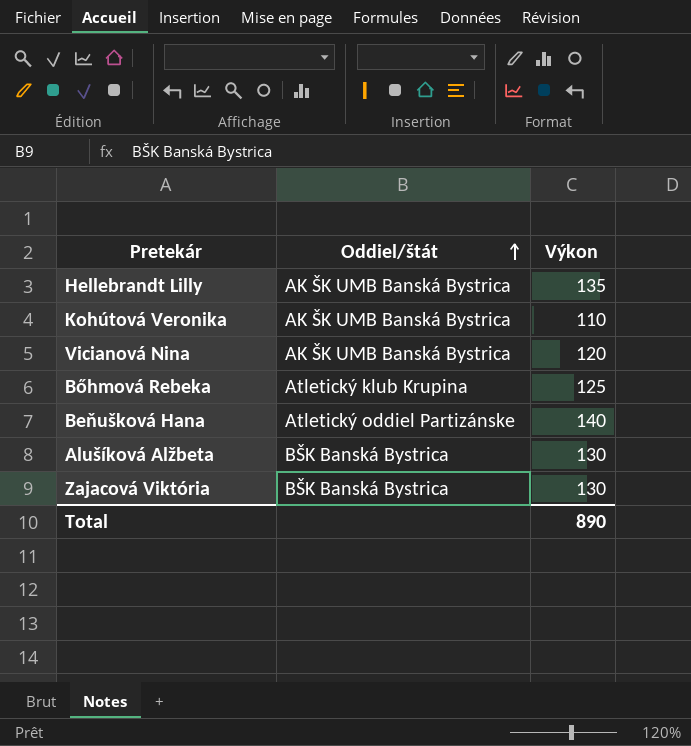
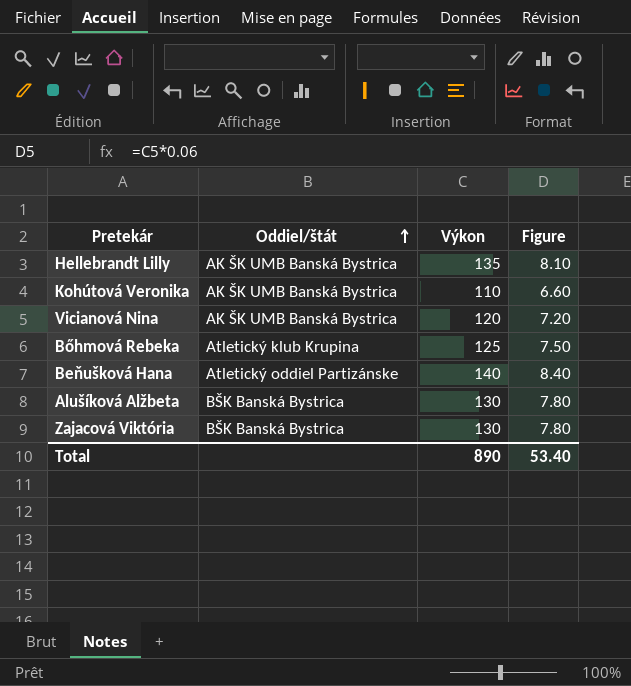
column Figure | formula: none -> [Výkon] * 0.06

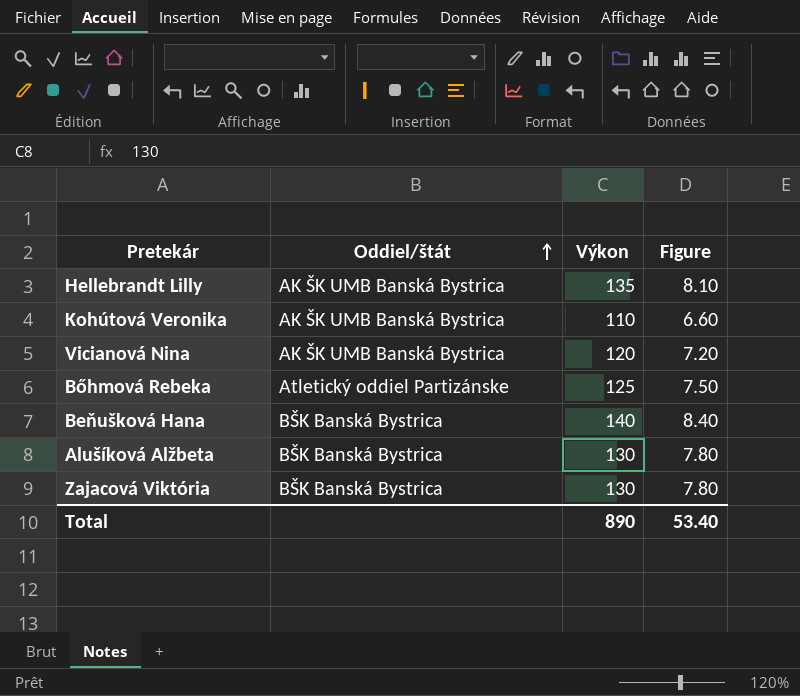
Bőhmová Rebeka | Oddiel/štát: Atletický klub Krupina -> Atletický oddiel Partizánske
Beňušková Hana | Oddiel/štát: Atletický oddiel Partizánske -> BŠK Banská Bystrica

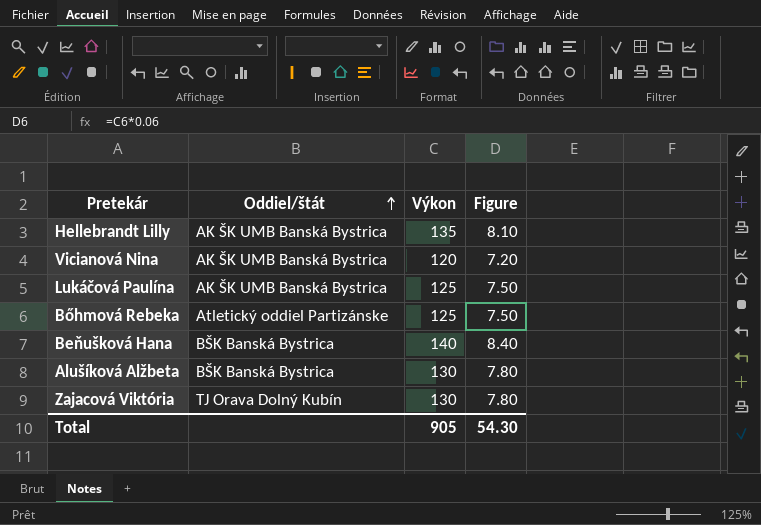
row Kohútová Veronika: AK ŠK UMB Banská Bystrica | 110 | 6.60 -> none
row Lukáčová Paulína: none -> AK ŠK UMB Banská Bystrica | 125 | 7.50
Zajacová Viktória | Oddiel/štát: BŠK Banská Bystrica -> TJ Orava Dolný Kubín
Total | Výkon: 890 -> 905
Total | Figure: 53.40 -> 54.30

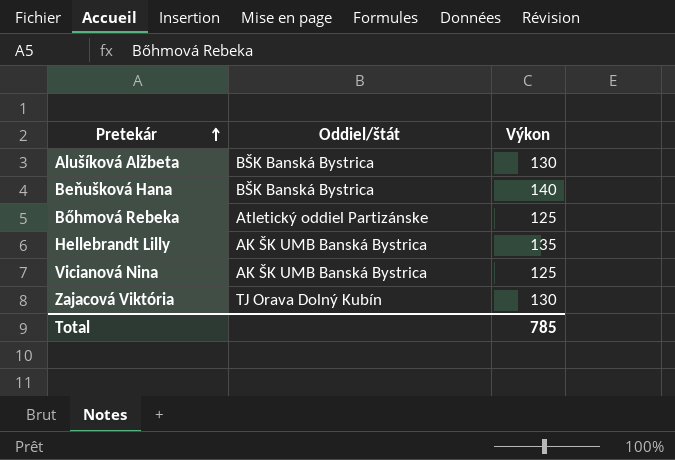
row order: Oddiel/štát ascending -> Pretekár ascending
column Figure | formula: [Výkon] * 0.06 -> none
row Lukáčová Paulína: AK ŠK UMB Banská Bystrica | 125 | 7.50 -> none
Vicianová Nina | Výkon: 120 -> 125
Total | Výkon: 905 -> 785

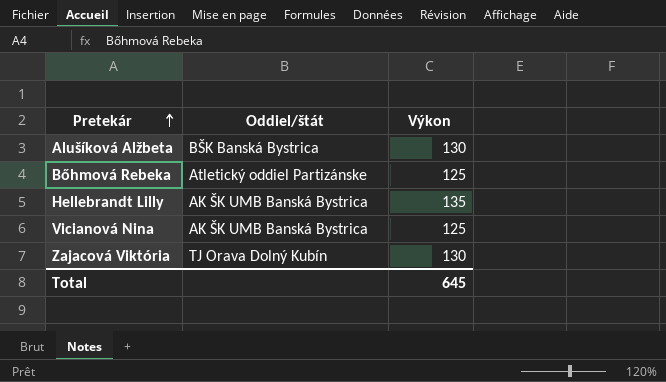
row Beňušková Hana: BŠK Banská Bystrica | 140 -> none
Total | Výkon: 785 -> 645

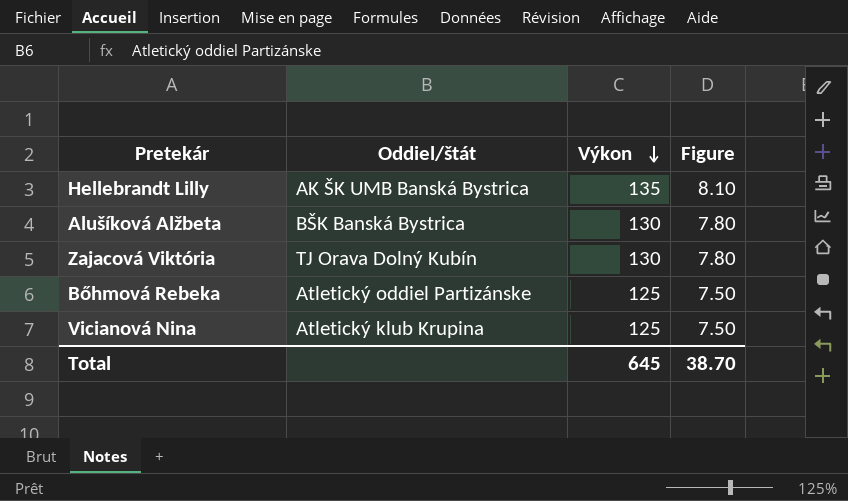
row order: Pretekár ascending -> Výkon descending
column Figure | formula: none -> [Výkon] * 0.06
Vicianová Nina | Oddiel/štát: AK ŠK UMB Banská Bystrica -> Atletický klub Krupina

